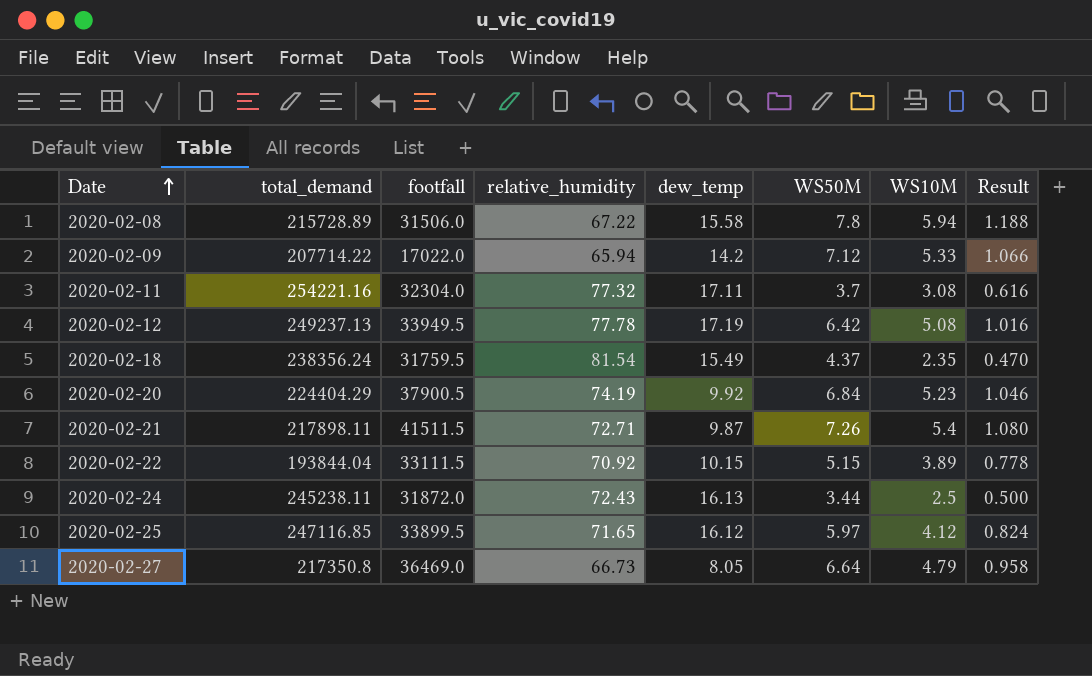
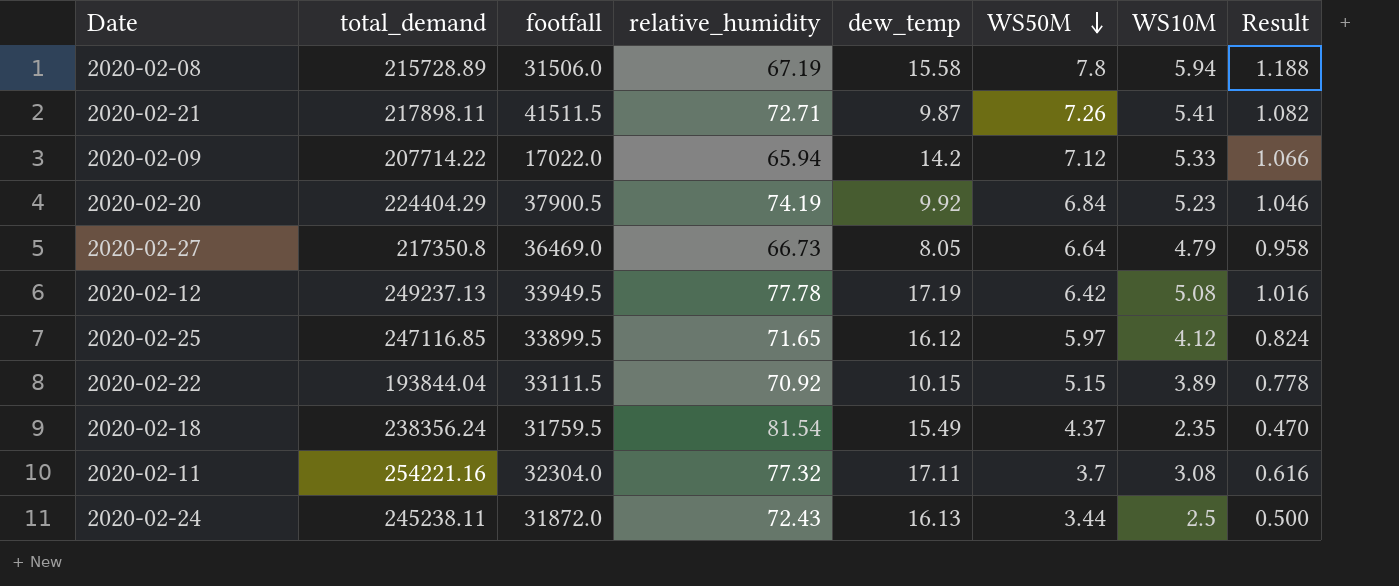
row order: Date ascending -> WS50M descending
2020-02-08 | relative_humidity: 67.22 -> 67.19
2020-02-21 | WS10M: 5.4 -> 5.41
2020-02-21 | Result: 1.080 -> 1.082

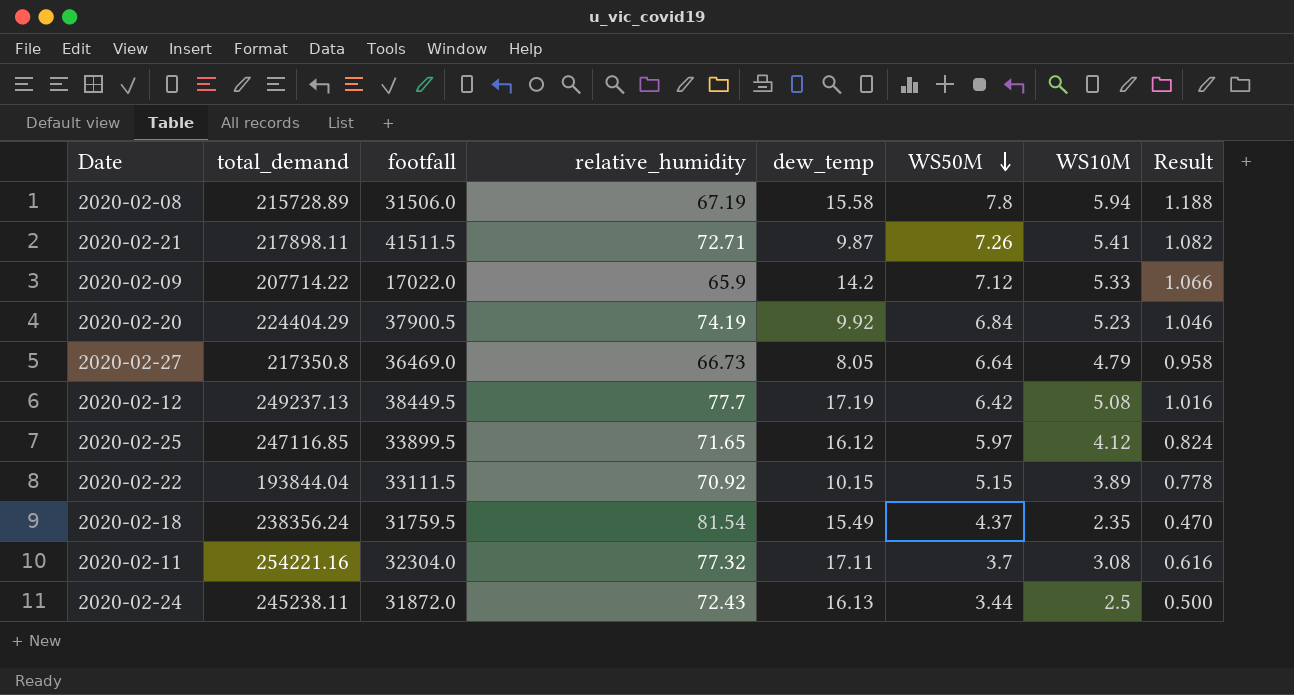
2020-02-09 | relative_humidity: 65.94 -> 65.9
2020-02-12 | footfall: 33949.5 -> 38449.5
2020-02-12 | relative_humidity: 77.78 -> 77.7

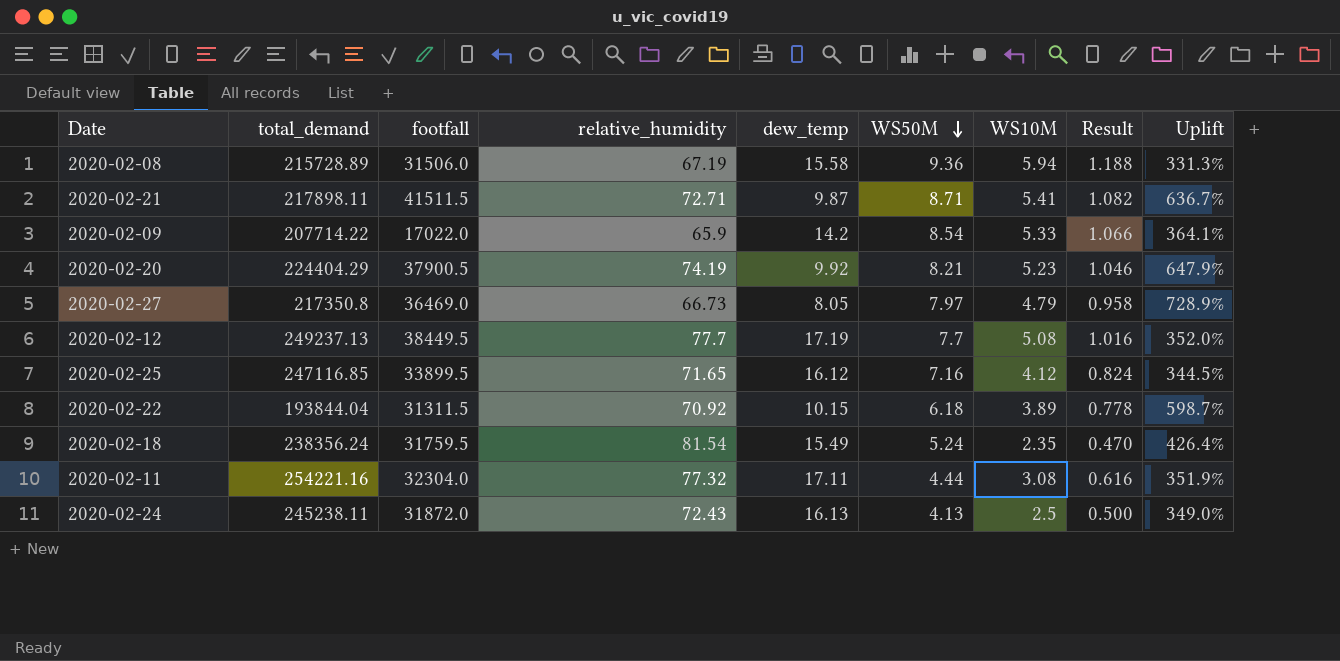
column Uplift | formula: none -> ([relative_humidity] - [dew_temp]) / [dew_temp]
2020-02-08 | WS50M: 7.8 -> 9.36
2020-02-21 | WS50M: 7.26 -> 8.71
2020-02-09 | WS50M: 7.12 -> 8.54
2020-02-20 | WS50M: 6.84 -> 8.21
2020-02-27 | WS50M: 6.64 -> 7.97
2020-02-12 | WS50M: 6.42 -> 7.7
2020-02-25 | WS50M: 5.97 -> 7.16
2020-02-22 | footfall: 33111.5 -> 31311.5
2020-02-22 | WS50M: 5.15 -> 6.18
2020-02-18 | WS50M: 4.37 -> 5.24
2020-02-11 | WS50M: 3.7 -> 4.44
2020-02-24 | WS50M: 3.44 -> 4.13

